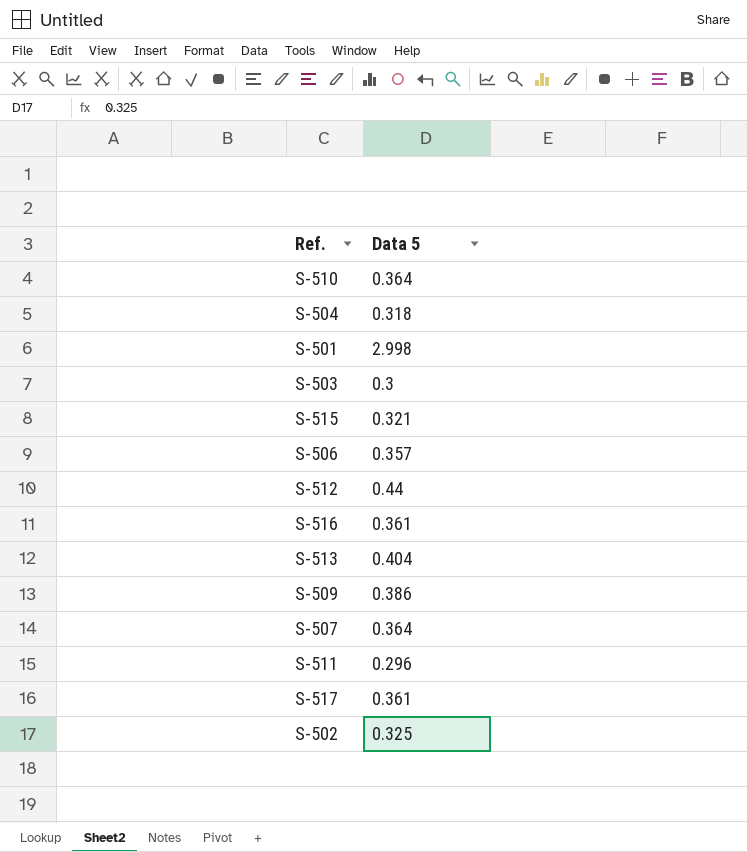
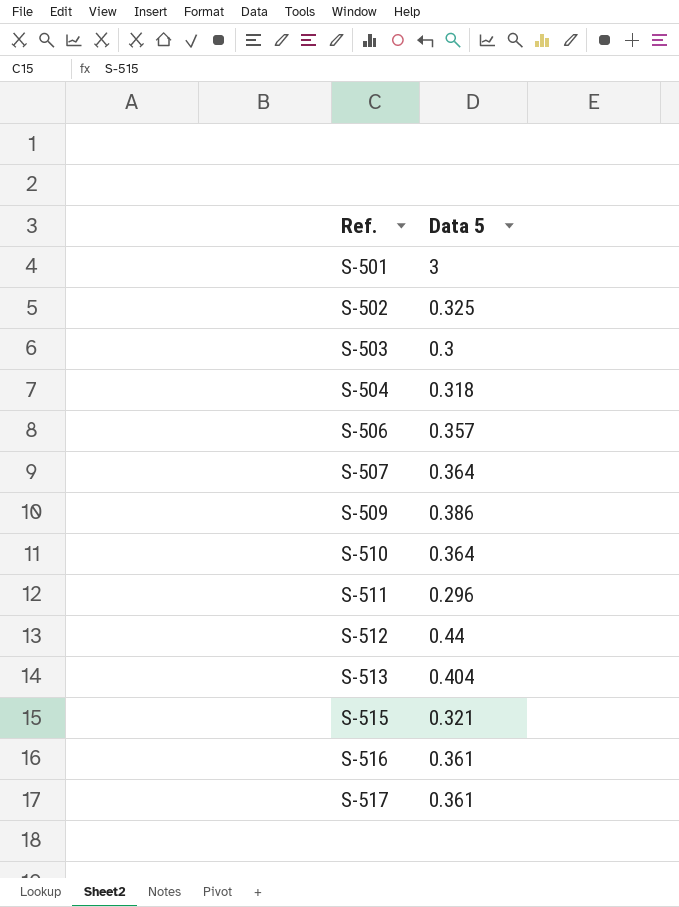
row order: none -> Ref. ascending
S-501 | Data 5: 2.998 -> 3

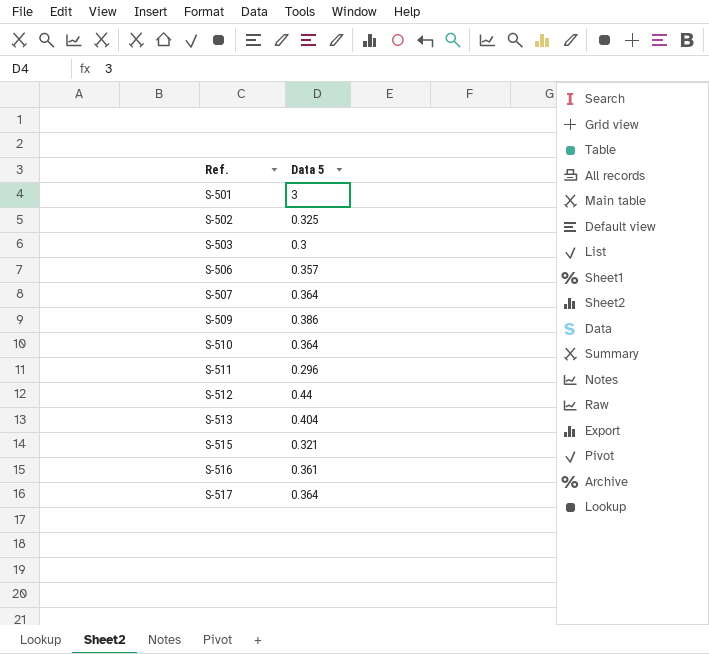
row S-504: 0.318 -> none
S-517 | Data 5: 0.361 -> 0.364

